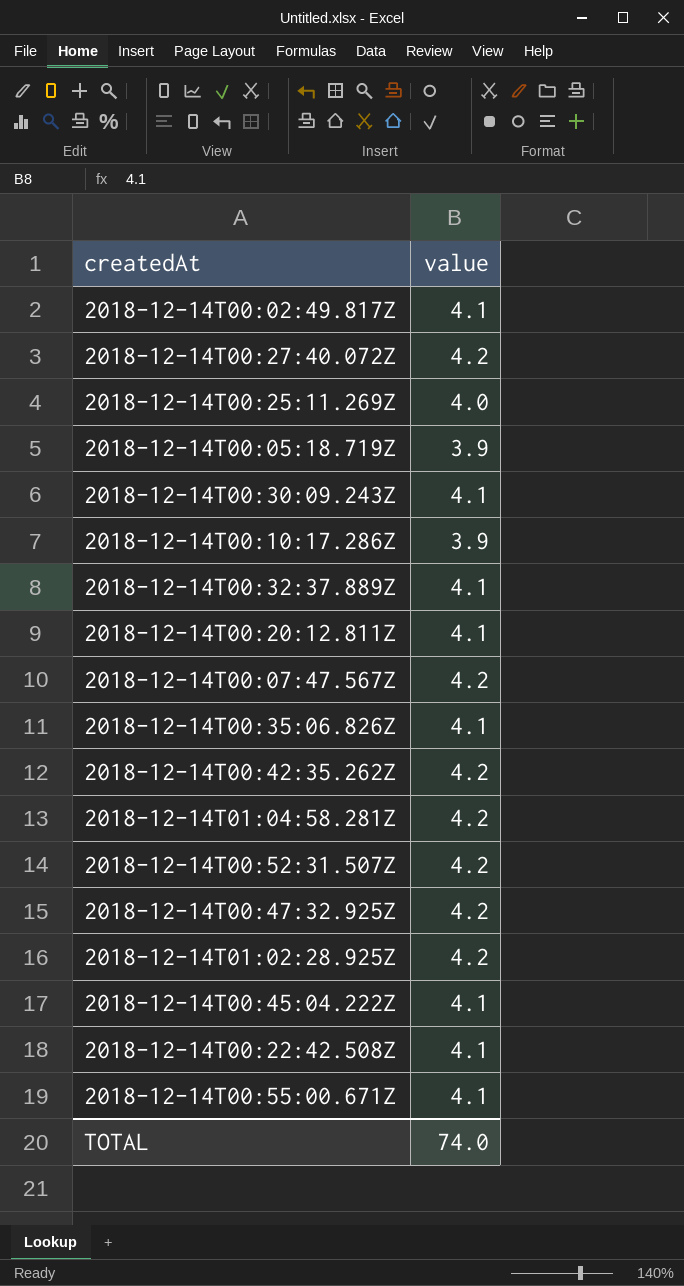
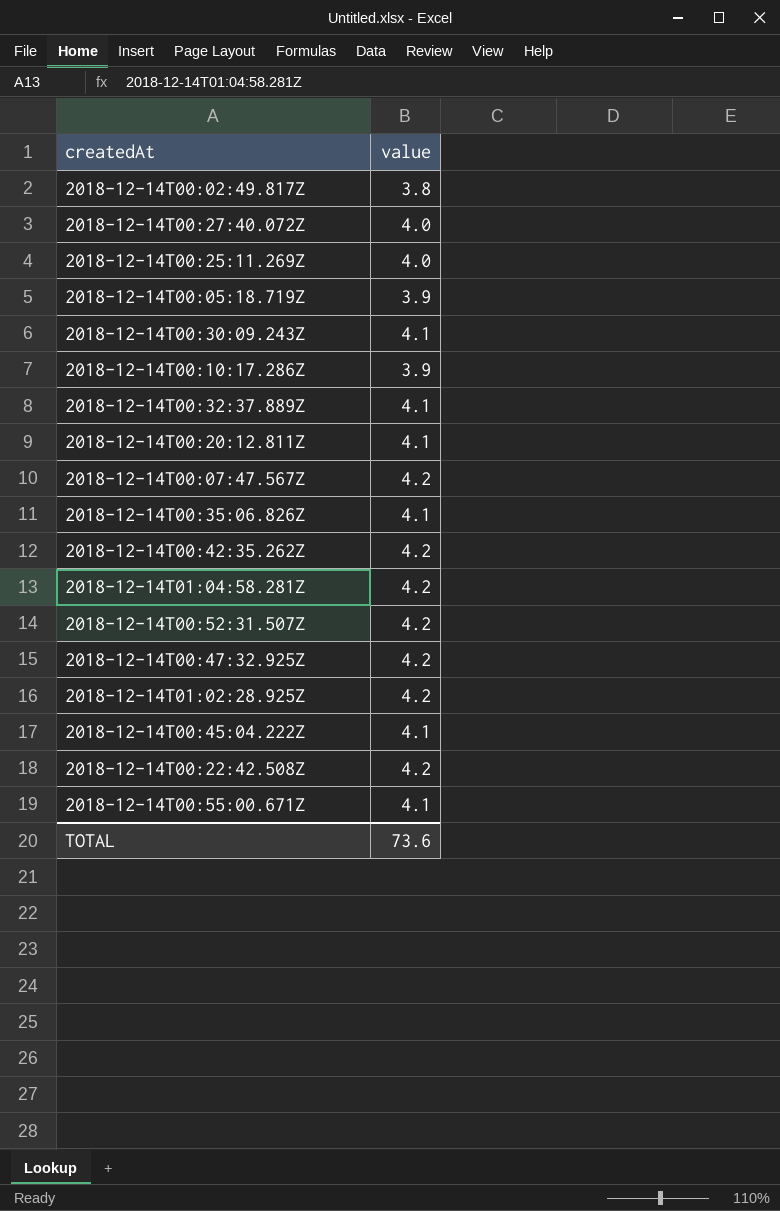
2018-12-14T00:02:49.817Z | value: 4.1 -> 3.8
2018-12-14T00:27:40.072Z | value: 4.2 -> 4.0
2018-12-14T00:22:42.508Z | value: 4.1 -> 4.2
TOTAL | value: 74.0 -> 73.6

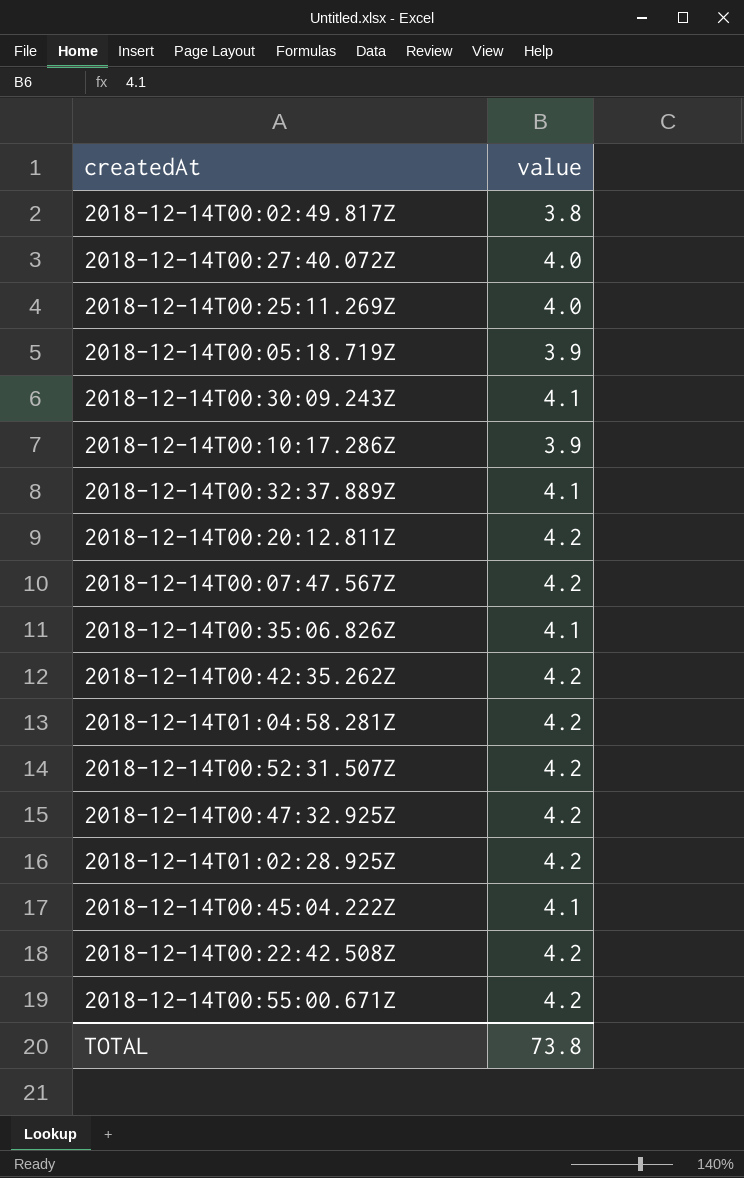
2018-12-14T00:20:12.811Z | value: 4.1 -> 4.2
2018-12-14T00:55:00.671Z | value: 4.1 -> 4.2
TOTAL | value: 73.6 -> 73.8

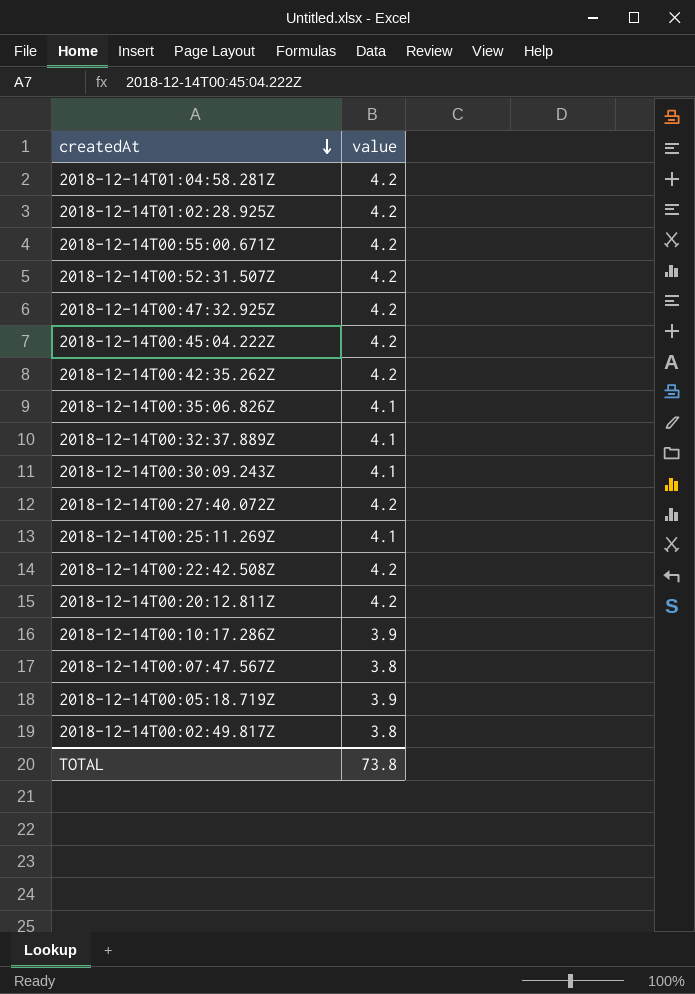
row order: none -> createdAt descending
2018-12-14T00:45:04.222Z | value: 4.1 -> 4.2
2018-12-14T00:27:40.072Z | value: 4.0 -> 4.2
2018-12-14T00:25:11.269Z | value: 4.0 -> 4.1
2018-12-14T00:07:47.567Z | value: 4.2 -> 3.8

